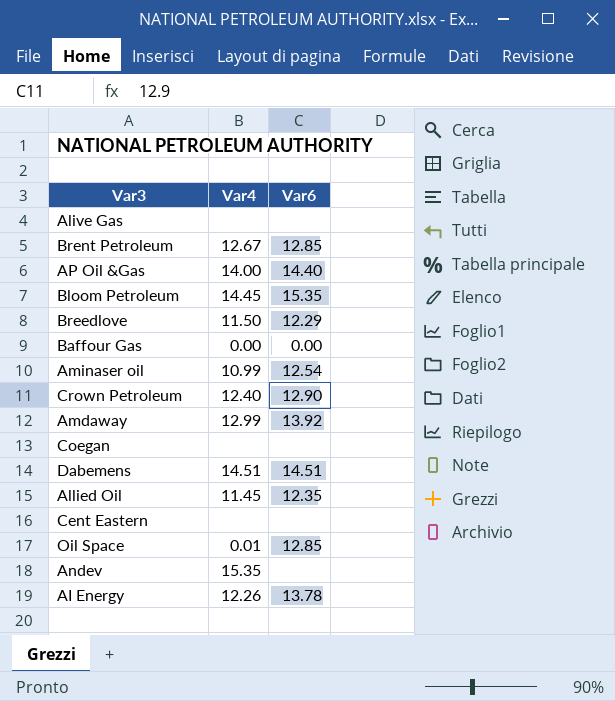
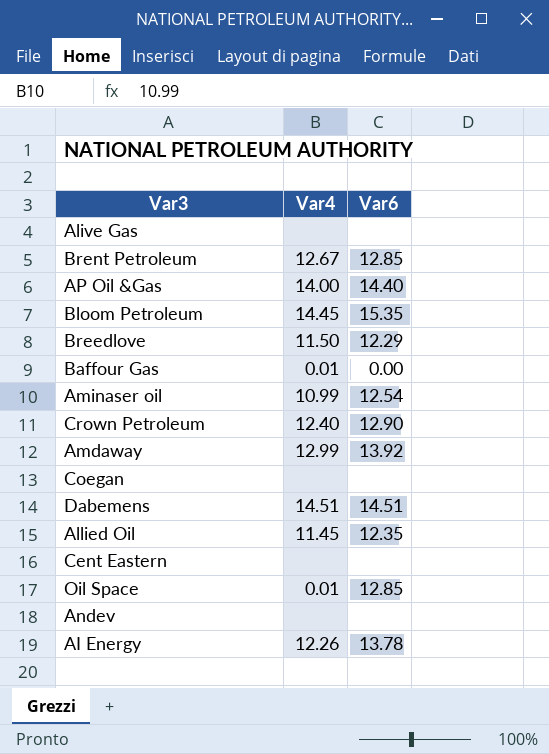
Baffour Gas | Var4: 0.00 -> 0.01
Andev | Var4: 15.35 -> none

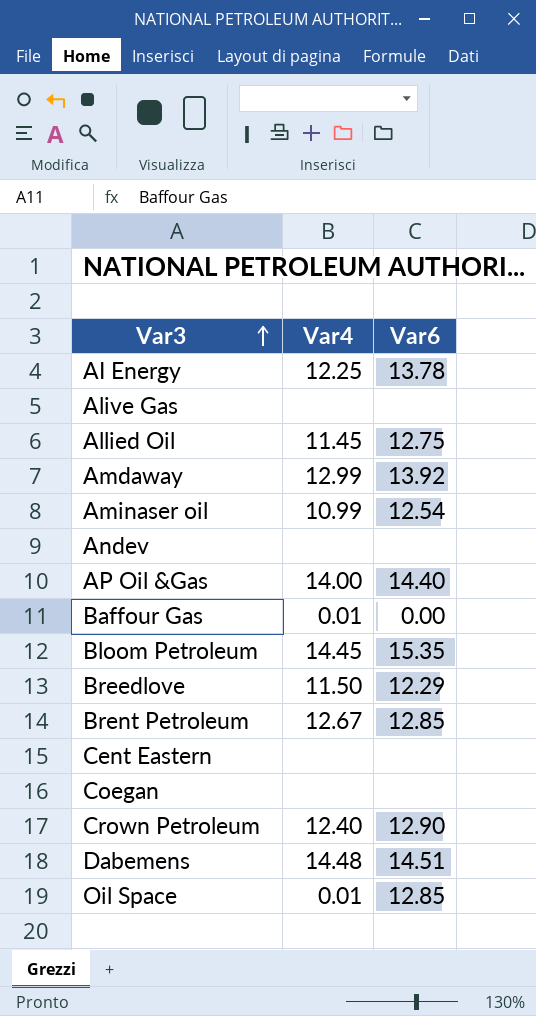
row order: none -> Var3 ascending
AI Energy | Var4: 12.26 -> 12.25
Allied Oil | Var6: 12.35 -> 12.75
Dabemens | Var4: 14.51 -> 14.48

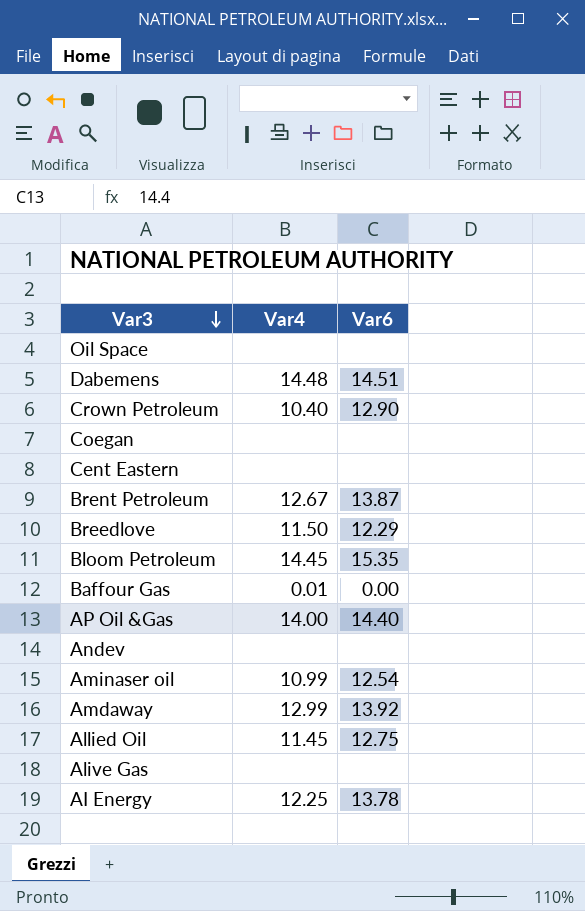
row order: Var3 ascending -> Var3 descending
Oil Space | Var4: 0.01 -> none
Oil Space | Var6: 12.85 -> none
Crown Petroleum | Var4: 12.40 -> 10.40
Brent Petroleum | Var6: 12.85 -> 13.87

